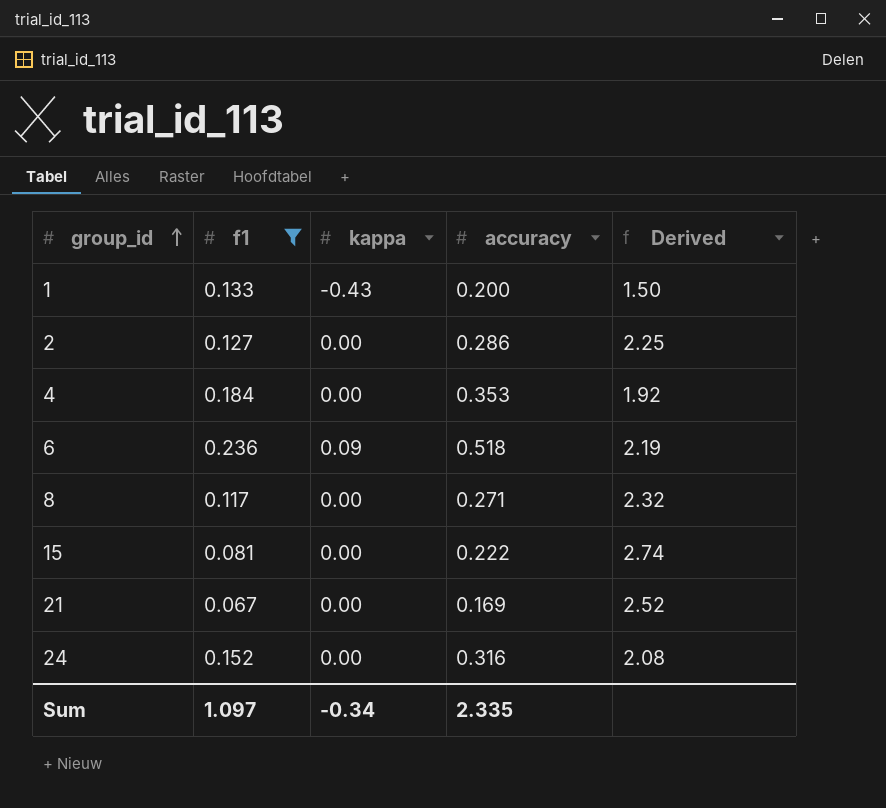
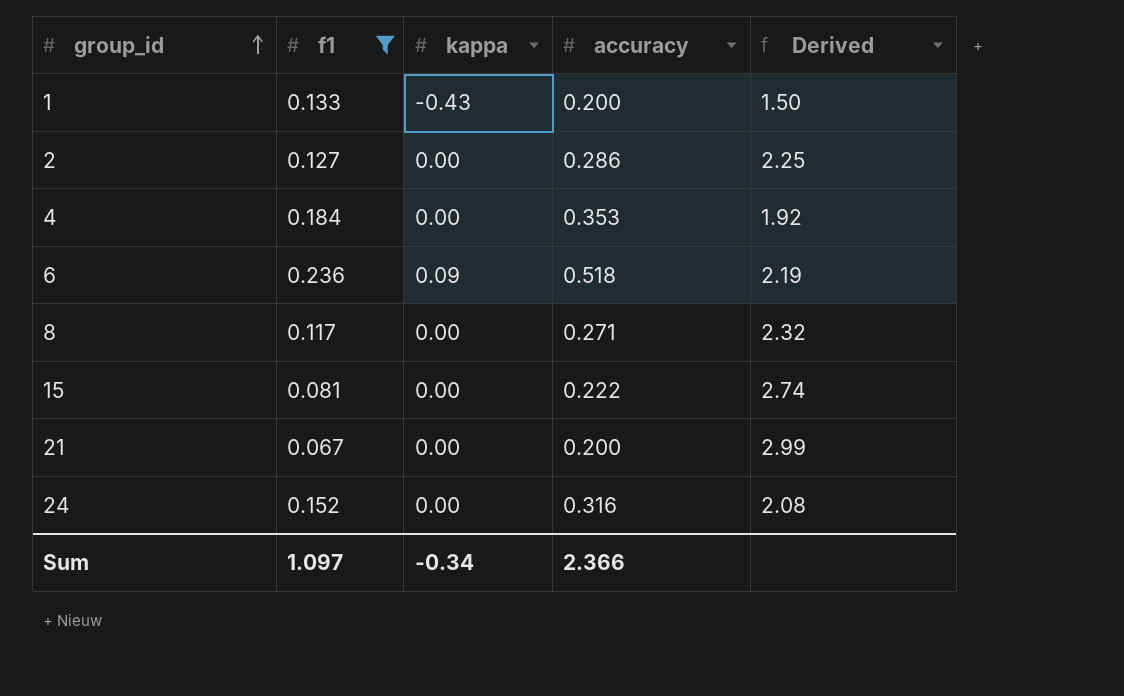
21 | accuracy: 0.169 -> 0.200
21 | Derived: 2.52 -> 2.99
Sum | accuracy: 2.335 -> 2.366

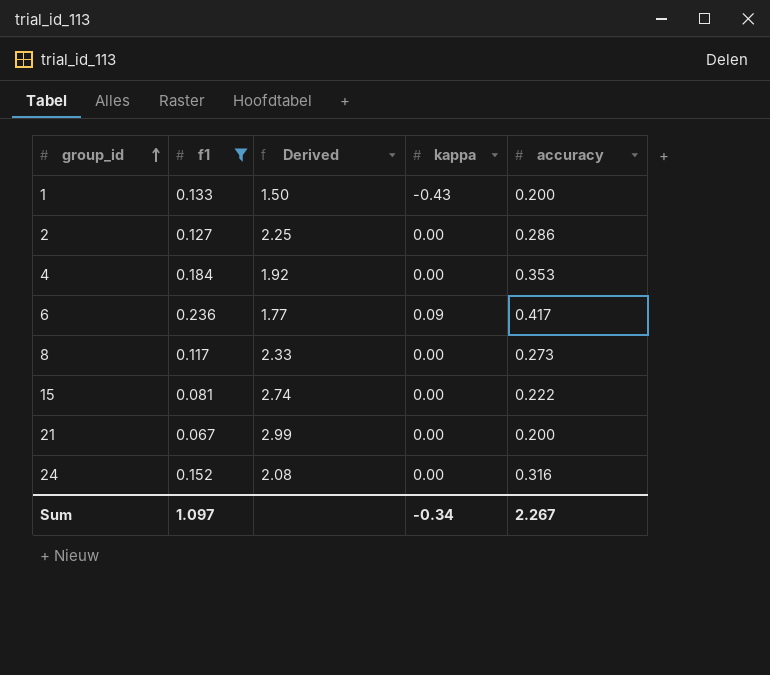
column Derived | position: 5 -> 3
6 | Derived: 2.19 -> 1.77
6 | accuracy: 0.518 -> 0.417
8 | Derived: 2.32 -> 2.33
8 | accuracy: 0.271 -> 0.273
Sum | accuracy: 2.366 -> 2.267

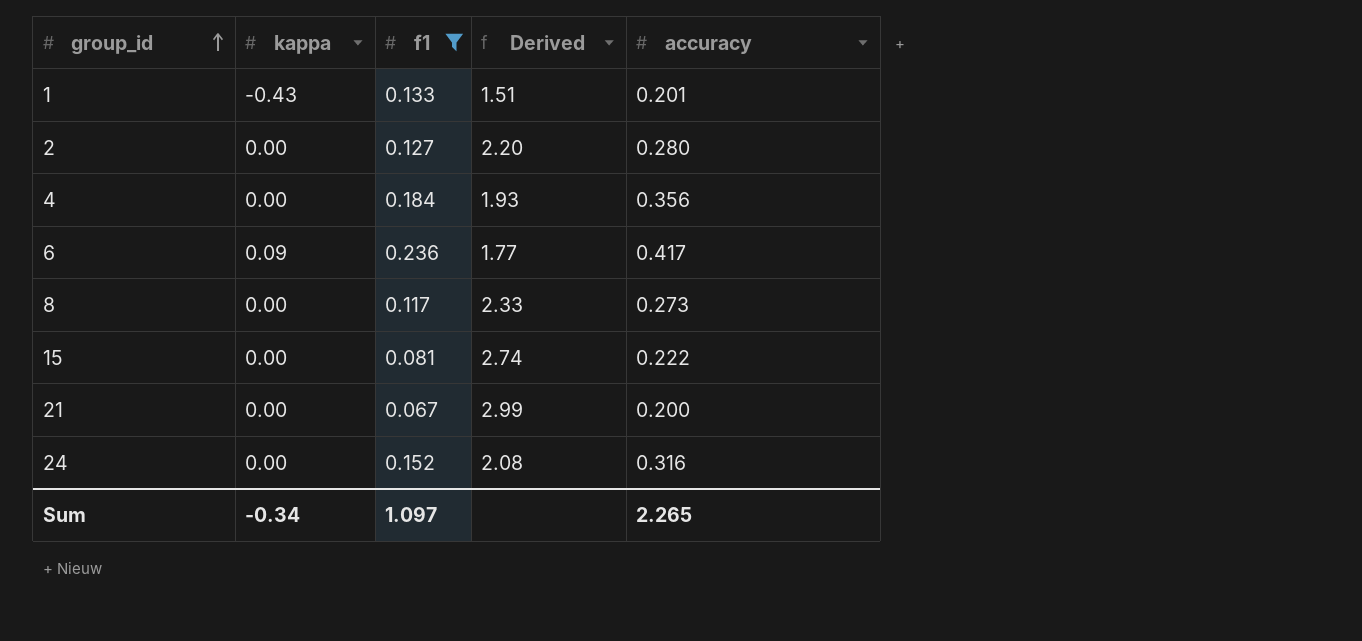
column kappa | position: 4 -> 2
1 | Derived: 1.50 -> 1.51
1 | accuracy: 0.200 -> 0.201
2 | Derived: 2.25 -> 2.20
2 | accuracy: 0.286 -> 0.280
4 | Derived: 1.92 -> 1.93
4 | accuracy: 0.353 -> 0.356
Sum | accuracy: 2.267 -> 2.265

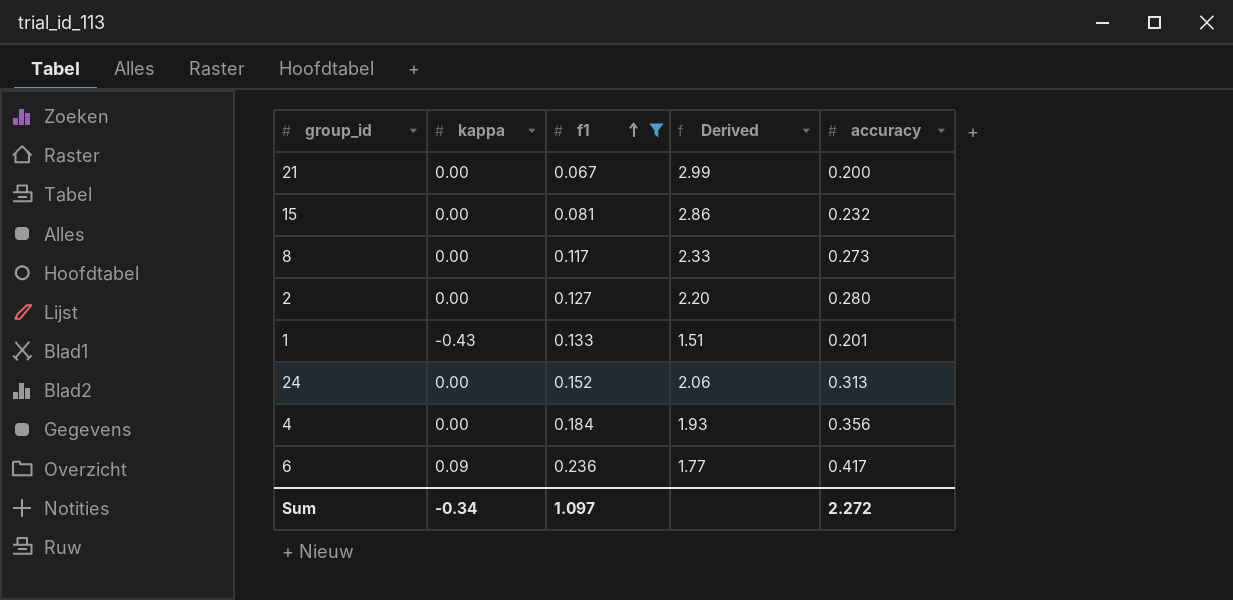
row order: group_id ascending -> f1 ascending
15 | Derived: 2.74 -> 2.86
15 | accuracy: 0.222 -> 0.232
24 | Derived: 2.08 -> 2.06
24 | accuracy: 0.316 -> 0.313
Sum | accuracy: 2.265 -> 2.272

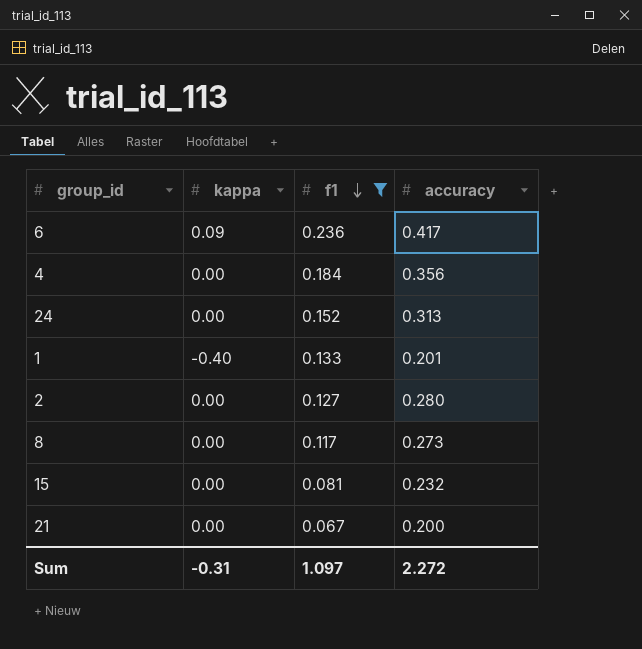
row order: f1 ascending -> f1 descending
column Derived | formula: [accuracy] / [f1] -> none
1 | kappa: -0.43 -> -0.40
Sum | kappa: -0.34 -> -0.31

